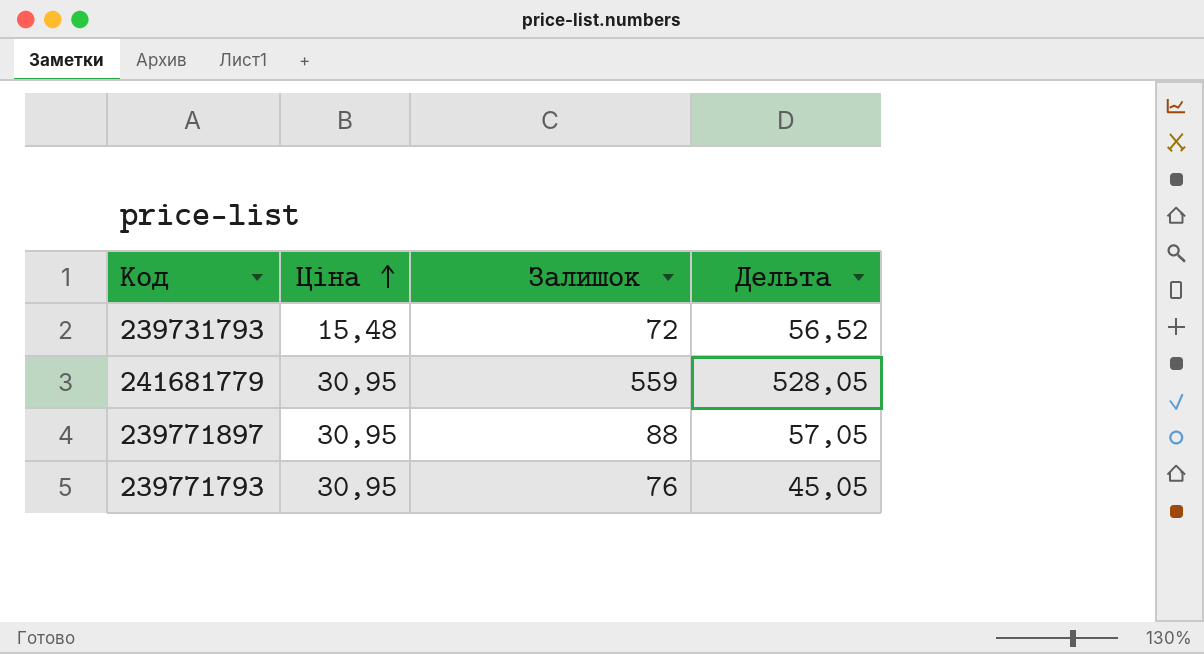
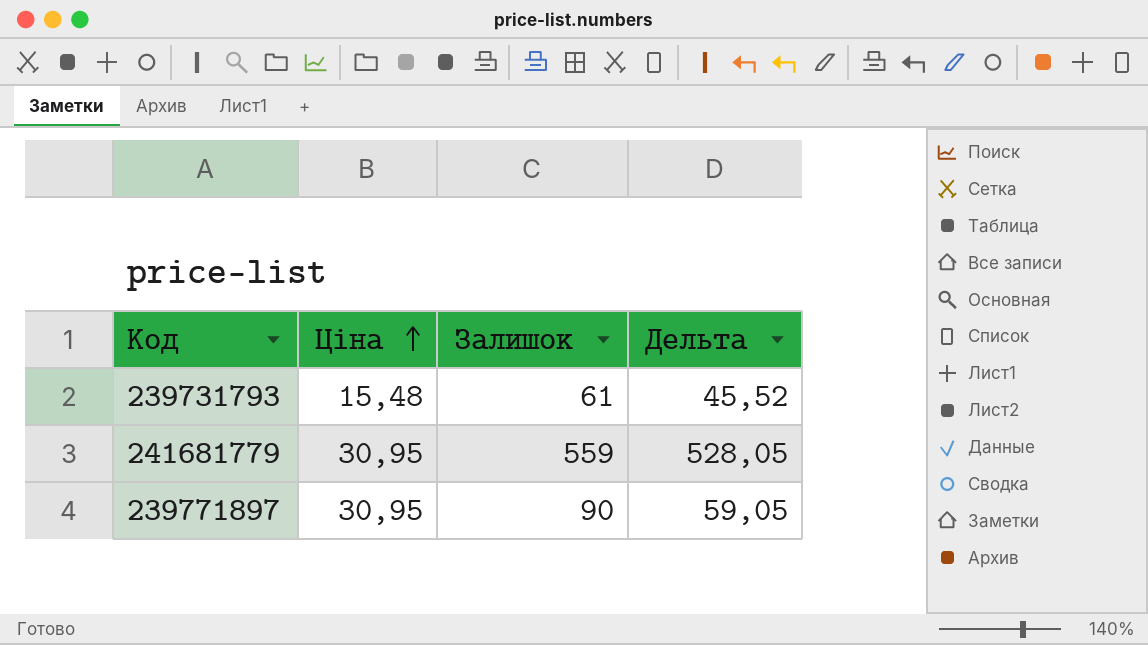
row 239771793: 30,95 | 76 | 45,05 -> none
239731793 | Залишок: 72 -> 61
239731793 | Дельта: 56,52 -> 45,52
239771897 | Залишок: 88 -> 90
239771897 | Дельта: 57,05 -> 59,05

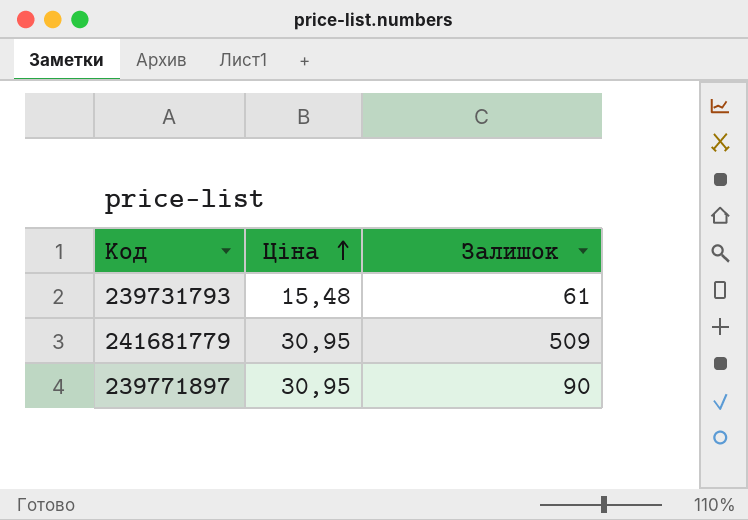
column Дельта | formula: [Залишок] - [Ціна] -> none
241681779 | Залишок: 559 -> 509

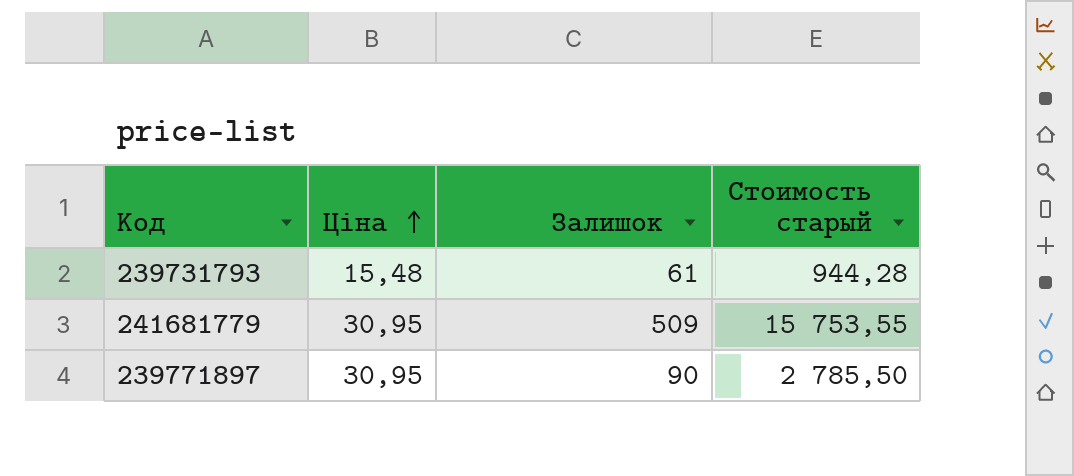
column Стоимость старый | formula: none -> [Ціна] * [Залишок]

